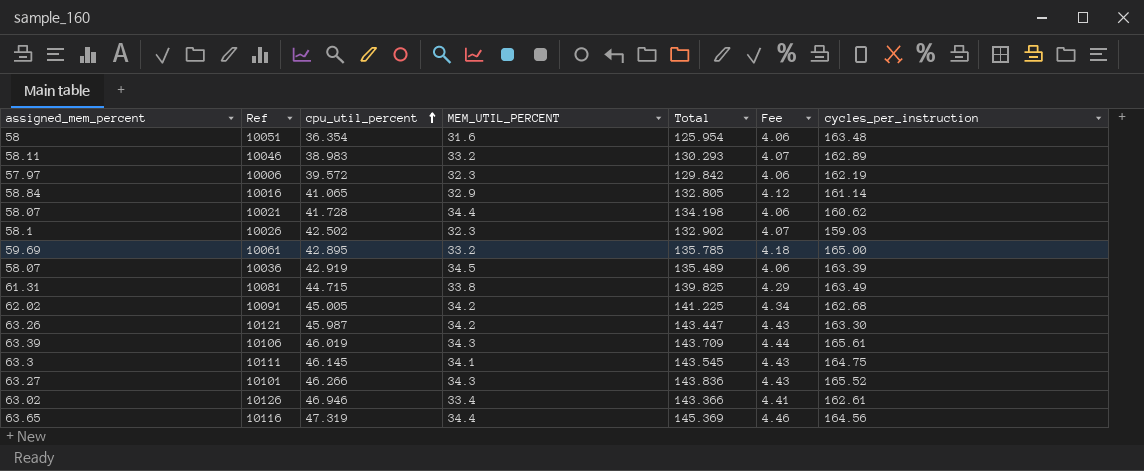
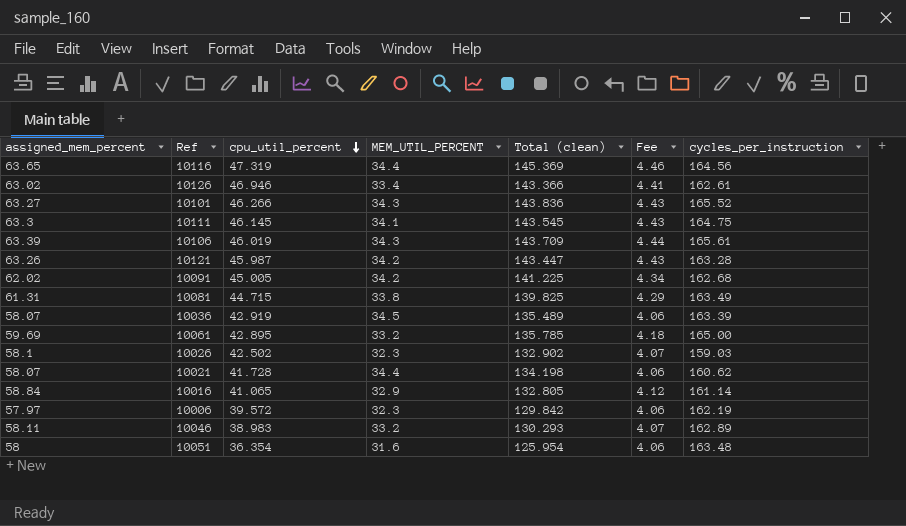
row order: cpu_util_percent ascending -> cpu_util_percent descending
column name: Total -> Total (clean)
10121 | cycles_per_instruction: 163.30 -> 163.28

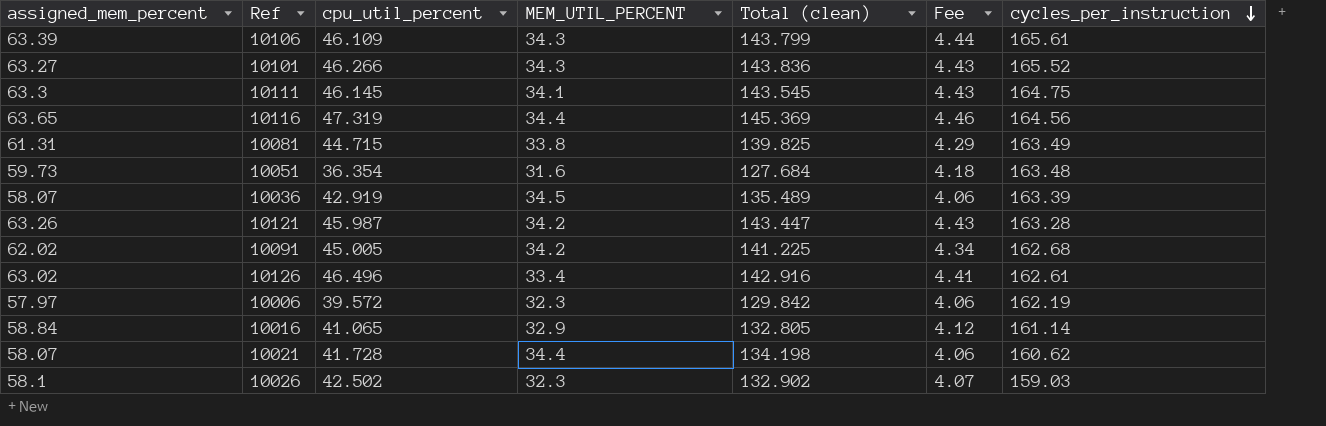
row order: cpu_util_percent descending -> cycles_per_instruction descending
row 10061: 59.69 | 42.895 | 33.2 | 135.785 | 4.18 | 165.00 -> none
row 10046: 58.11 | 38.983 | 33.2 | 130.293 | 4.07 | 162.89 -> none
10106 | cpu_util_percent: 46.019 -> 46.109
10106 | Total (clean): 143.709 -> 143.799
10051 | assigned_mem_percent: 58 -> 59.73
10051 | Total (clean): 125.954 -> 127.684
10051 | Fee: 4.06 -> 4.18
10126 | cpu_util_percent: 46.946 -> 46.496
10126 | Total (clean): 143.366 -> 142.916

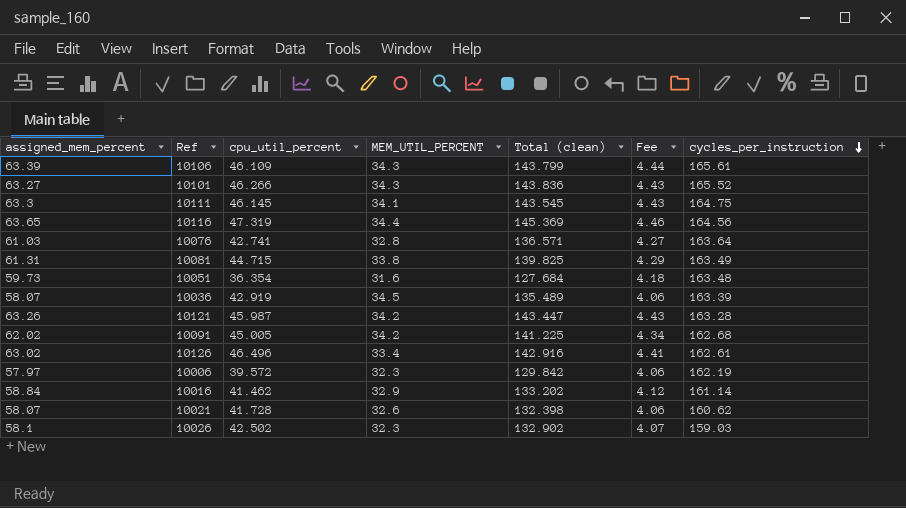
row 10076: none -> 61.03 | 42.741 | 32.8 | 136.571 | 4.27 | 163.64
10016 | cpu_util_percent: 41.065 -> 41.462
10016 | Total (clean): 132.805 -> 133.202
10021 | MEM_UTIL_PERCENT: 34.4 -> 32.6
10021 | Total (clean): 134.198 -> 132.398

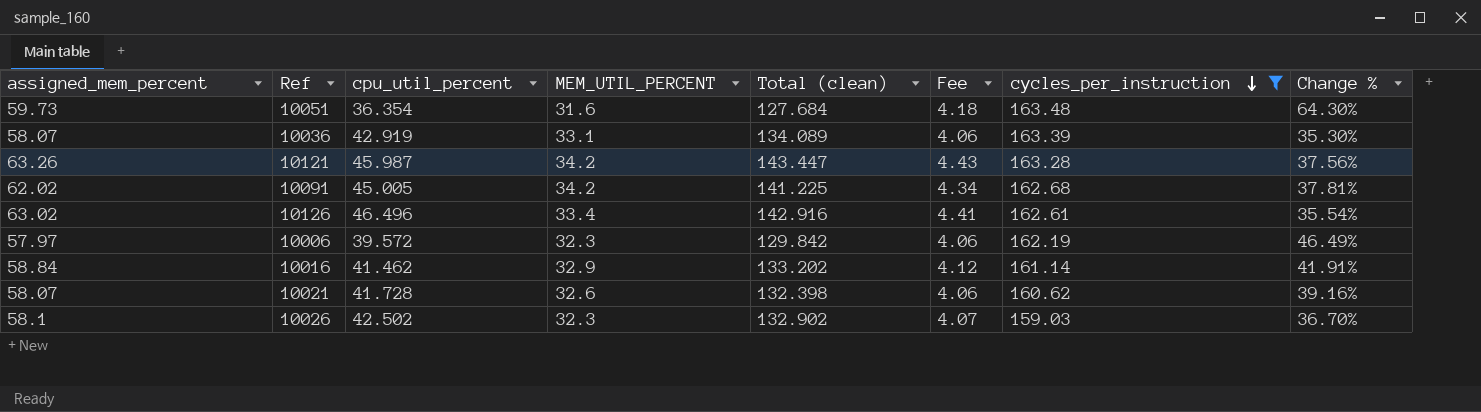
filter: none -> cycles_per_instruction <= 163.48
column Change % | formula: none -> ([assigned_mem_percent] - [cpu_util_percent]) / [cpu_util_percent]
10036 | MEM_UTIL_PERCENT: 34.5 -> 33.1
10036 | Total (clean): 135.489 -> 134.089

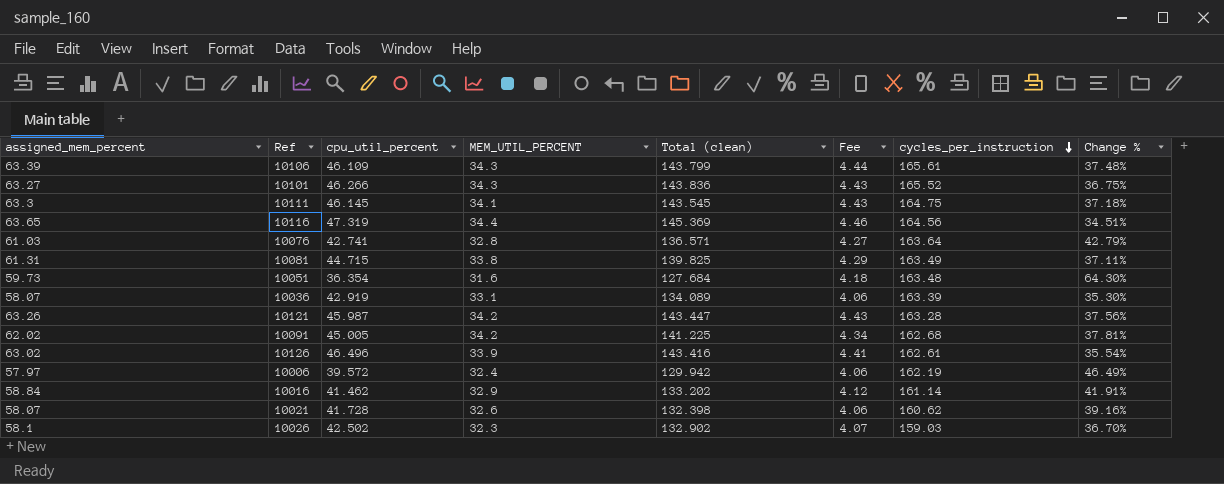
filter: cycles_per_instruction <= 163.48 -> none
10126 | MEM_UTIL_PERCENT: 33.4 -> 33.9
10126 | Total (clean): 142.916 -> 143.416
10006 | MEM_UTIL_PERCENT: 32.3 -> 32.4
10006 | Total (clean): 129.842 -> 129.942

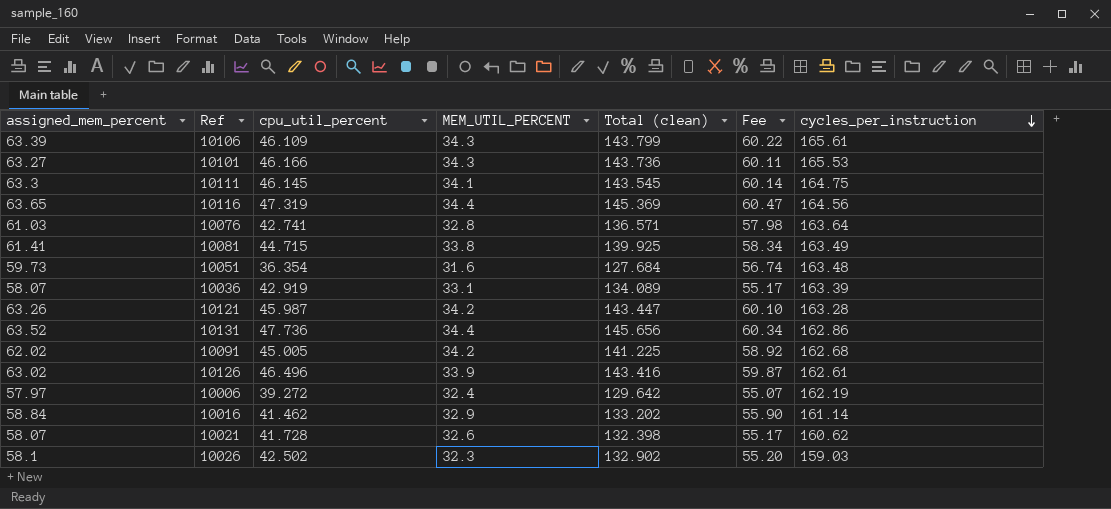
column Change % | formula: ([assigned_mem_percent] - [cpu_util_percent]) / [cpu_util_percent] -> none
column Fee | formula: [assigned_mem_percent] * 0.07 -> [assigned_mem_percent] * 0.95
10101 | cpu_util_percent: 46.266 -> 46.166
10101 | Total (clean): 143.836 -> 143.736
10101 | cycles_per_instruction: 165.52 -> 165.53
10081 | assigned_mem_percent: 61.31 -> 61.41
10081 | Total (clean): 139.825 -> 139.925
row 10131: none -> 63.52 | 47.736 | 34.4 | 145.656 | 60.34 | 162.86
10006 | cpu_util_percent: 39.572 -> 39.272
10006 | Total (clean): 129.942 -> 129.642

